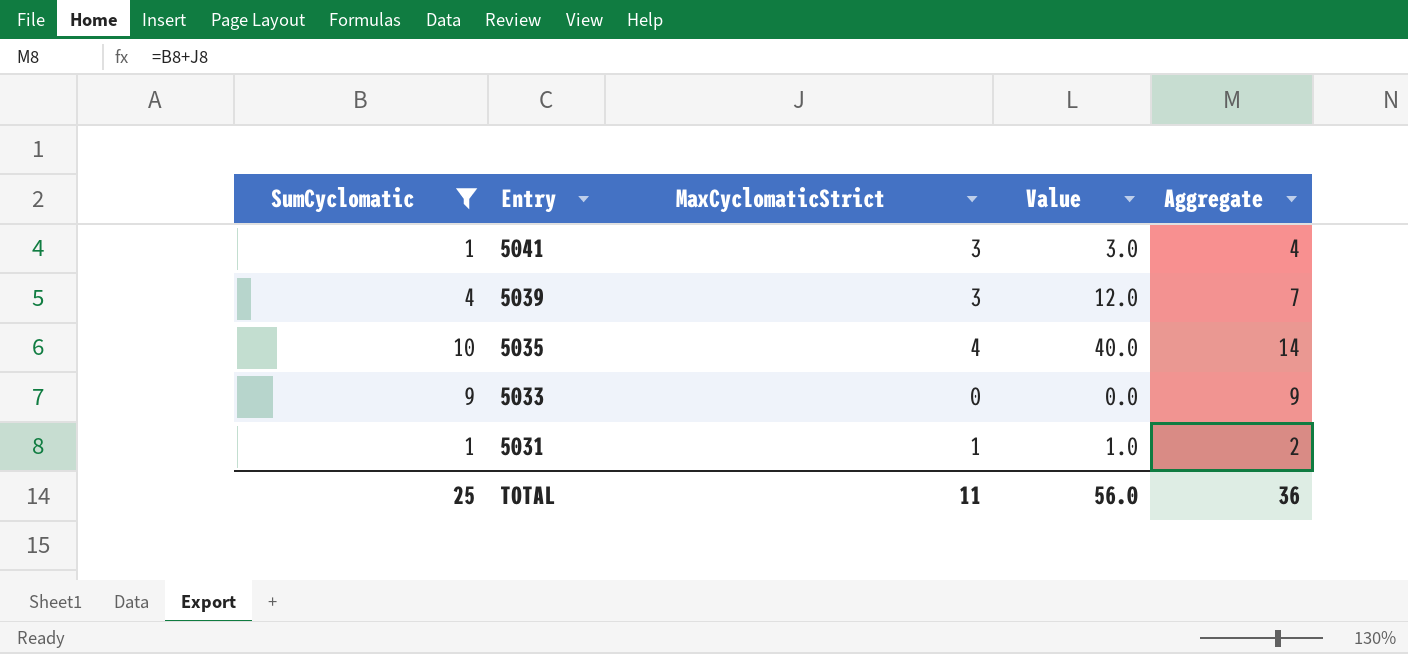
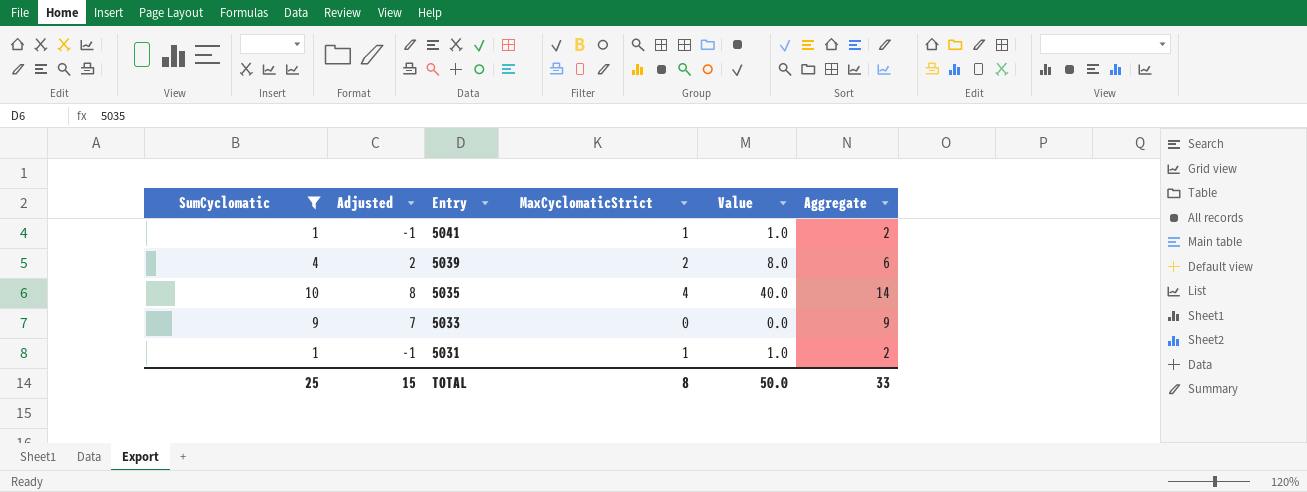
column Adjusted | formula: none -> [SumCyclomatic] - 2
5041 | MaxCyclomaticStrict: 3 -> 1
5041 | Value: 3.0 -> 1.0
5041 | Aggregate: 4 -> 2
5039 | MaxCyclomaticStrict: 3 -> 2
5039 | Value: 12.0 -> 8.0
5039 | Aggregate: 7 -> 6
TOTAL | MaxCyclomaticStrict: 11 -> 8
TOTAL | Value: 56.0 -> 50.0
TOTAL | Aggregate: 36 -> 33

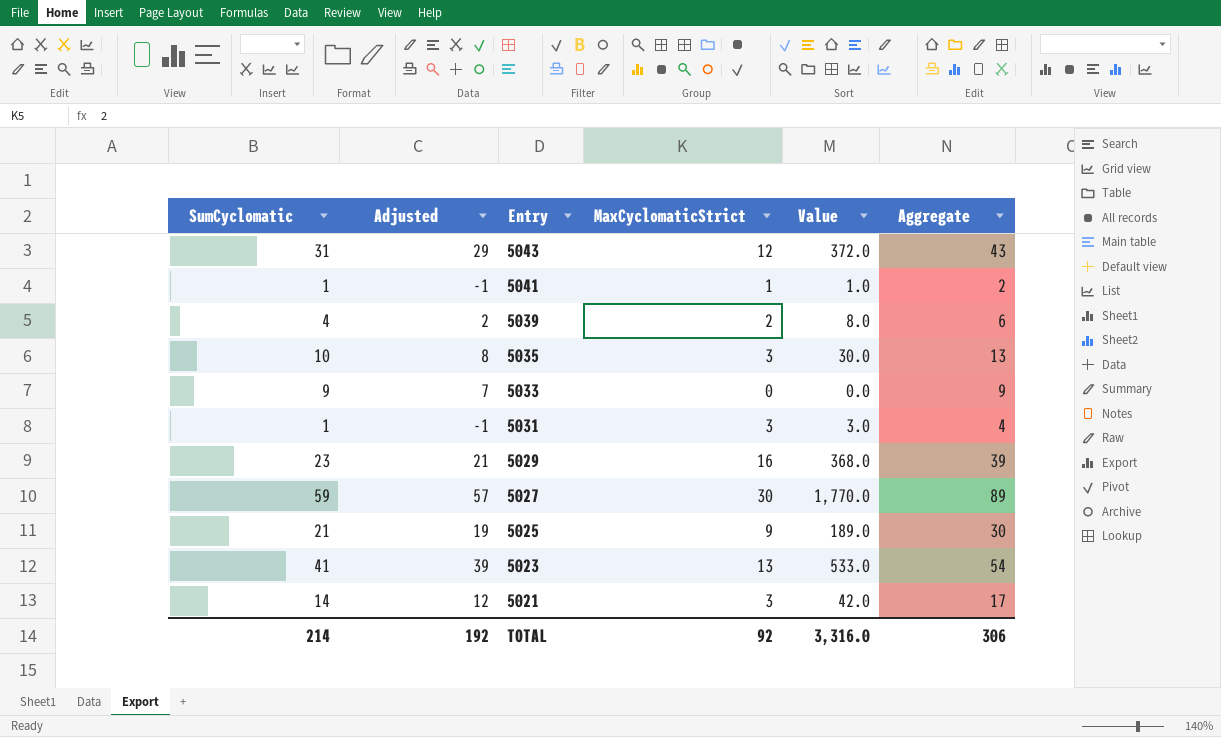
filter: SumCyclomatic <= 10 -> none
5035 | MaxCyclomaticStrict: 4 -> 3
5035 | Value: 40.0 -> 30.0
5035 | Aggregate: 14 -> 13
5031 | MaxCyclomaticStrict: 1 -> 3
5031 | Value: 1.0 -> 3.0
5031 | Aggregate: 2 -> 4
TOTAL | SumCyclomatic: 25 -> 214
TOTAL | Adjusted: 15 -> 192
TOTAL | MaxCyclomaticStrict: 8 -> 92
TOTAL | Value: 50.0 -> 3,316.0
TOTAL | Aggregate: 33 -> 306

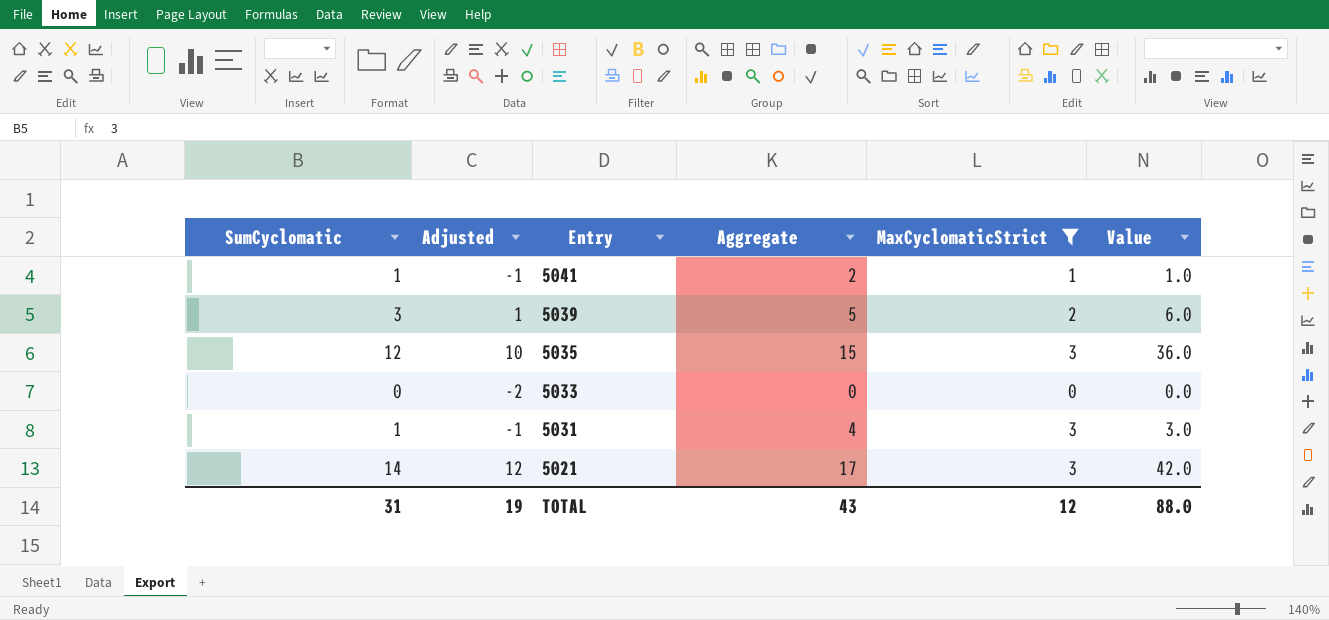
filter: none -> MaxCyclomaticStrict <= 3
column Aggregate | position: 6 -> 4
5039 | SumCyclomatic: 4 -> 3
5039 | Adjusted: 2 -> 1
5039 | Aggregate: 6 -> 5
5039 | Value: 8.0 -> 6.0
5035 | SumCyclomatic: 10 -> 12
5035 | Adjusted: 8 -> 10
5035 | Aggregate: 13 -> 15
5035 | Value: 30.0 -> 36.0
5033 | SumCyclomatic: 9 -> 0
5033 | Adjusted: 7 -> -2
5033 | Aggregate: 9 -> 0
TOTAL | SumCyclomatic: 214 -> 31
TOTAL | Adjusted: 192 -> 19
TOTAL | Aggregate: 306 -> 43
TOTAL | MaxCyclomaticStrict: 92 -> 12
TOTAL | Value: 3,316.0 -> 88.0

